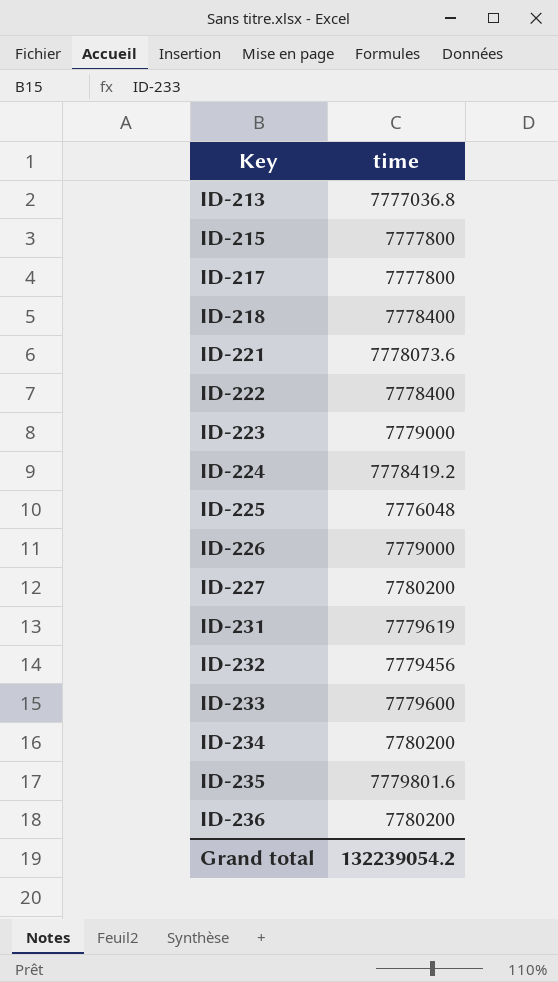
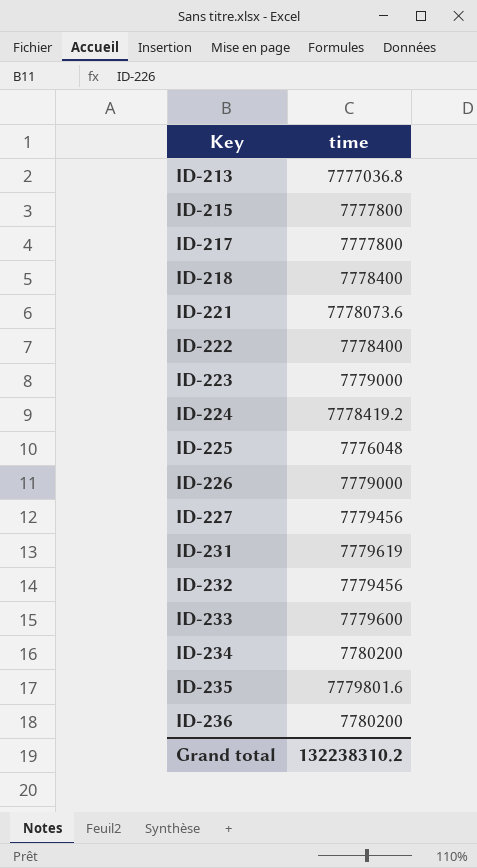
ID-227 | time: 7780200 -> 7779456
Grand total | time: 132239054.2 -> 132238310.2

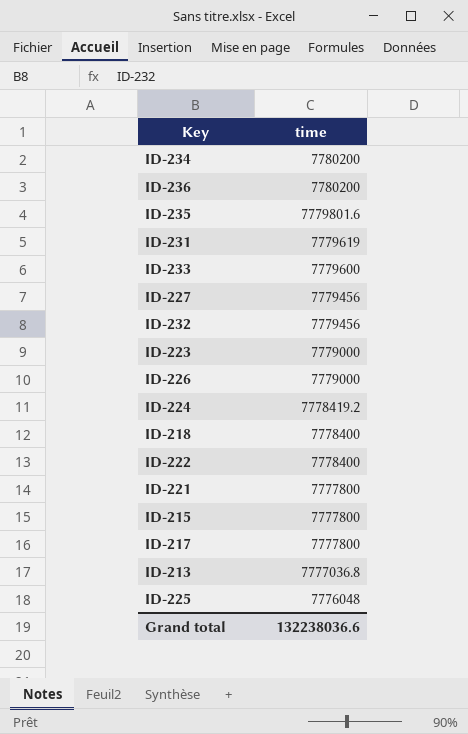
row order: Key ascending -> time descending
ID-221 | time: 7778073.6 -> 7777800
Grand total | time: 132238310.2 -> 132238036.6

